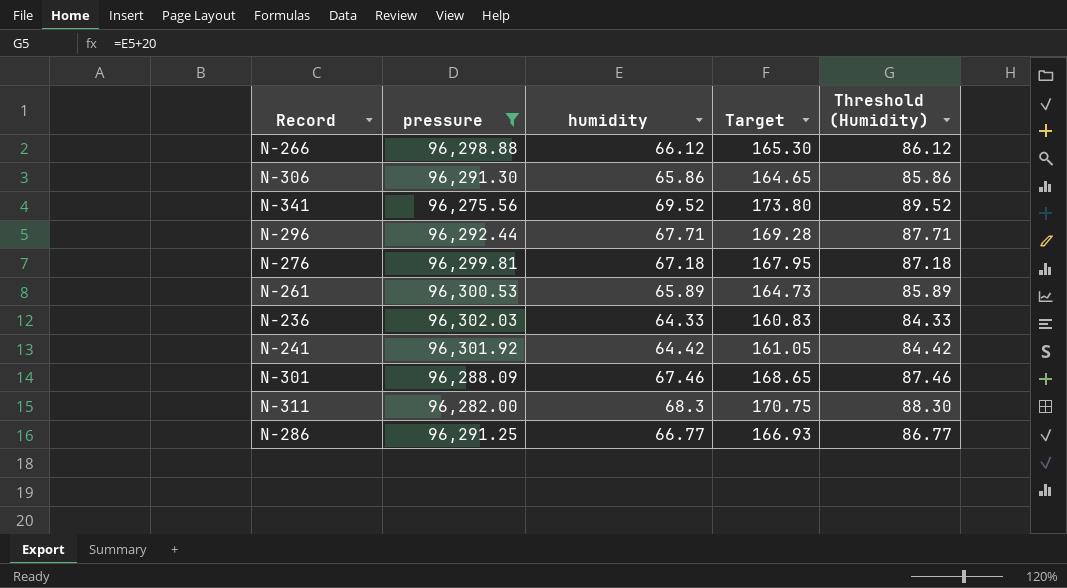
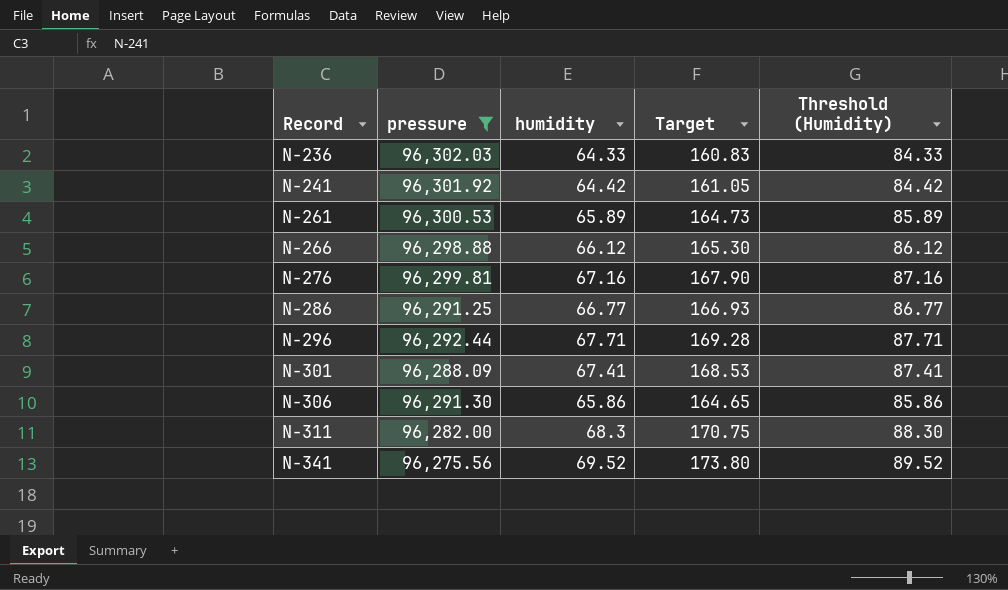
row order: none -> Record ascending
N-276 | humidity: 67.18 -> 67.16
N-276 | Target: 167.95 -> 167.90
N-276 | Threshold (Humidity): 87.18 -> 87.16
N-301 | humidity: 67.46 -> 67.41
N-301 | Target: 168.65 -> 168.53
N-301 | Threshold (Humidity): 87.46 -> 87.41

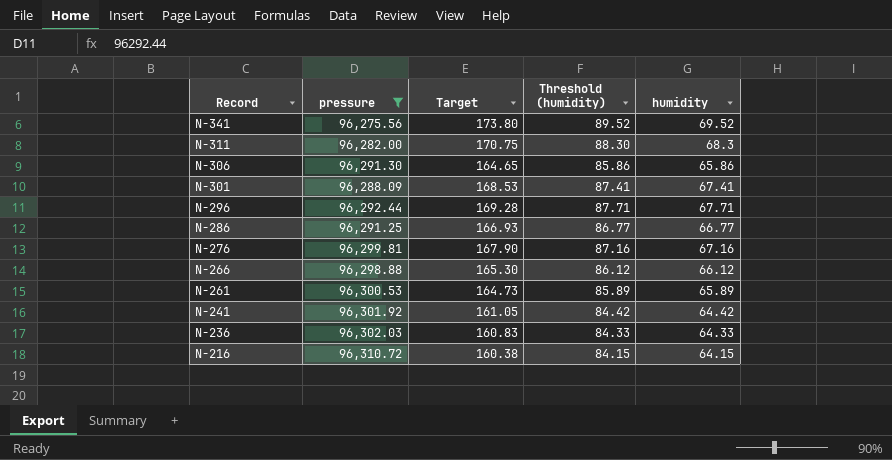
row order: Record ascending -> Record descending
column name: Threshold (Humidity) -> Threshold (humidity)
column humidity | position: 3 -> 5
row N-216: none -> 96,310.72 | 160.38 | 84.15 | 64.15

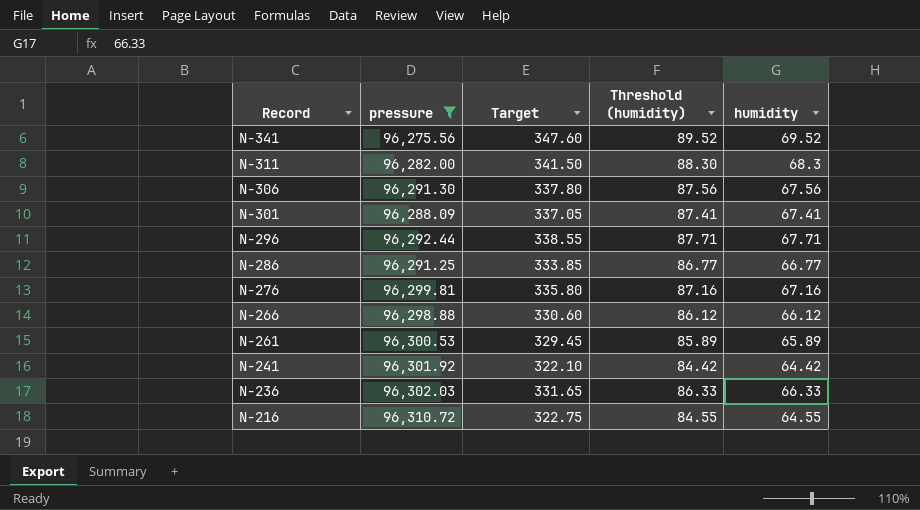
column Target | formula: [humidity] * 2.5 -> [humidity] * 5
N-306 | Threshold (humidity): 85.86 -> 87.56
N-306 | humidity: 65.86 -> 67.56
N-236 | Threshold (humidity): 84.33 -> 86.33
N-236 | humidity: 64.33 -> 66.33
N-216 | Threshold (humidity): 84.15 -> 84.55
N-216 | humidity: 64.15 -> 64.55

